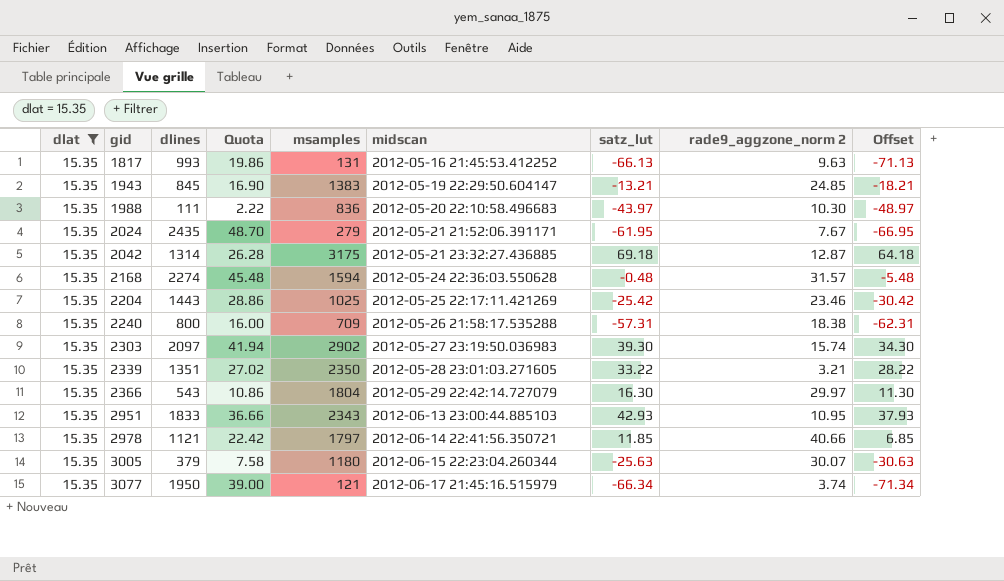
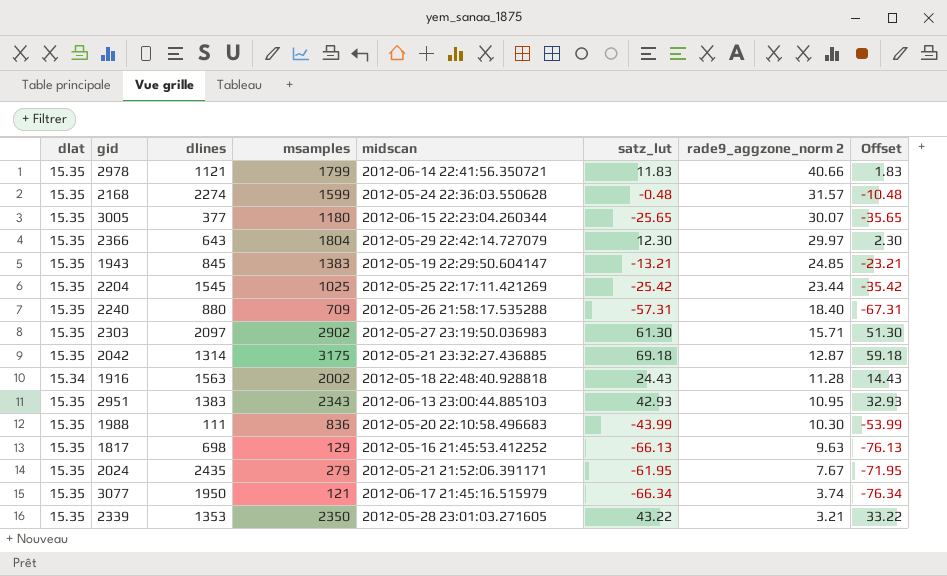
filter: dlat = 15.35 -> none
row order: gid ascending -> rade9_aggzone_norm 2 descending
column Quota | formula: [dlines] * 0.02 -> none
column Offset | formula: [satz_lut] - 5 -> [satz_lut] - 10
2978 | msamples: 1797 -> 1799
2978 | satz_lut: 11.85 -> 11.83
2168 | msamples: 1594 -> 1599
3005 | dlines: 379 -> 377
3005 | satz_lut: -25.63 -> -25.65
2366 | dlines: 543 -> 643
2366 | satz_lut: 16.30 -> 12.30
2204 | dlines: 1443 -> 1545
2204 | rade9_aggzone_norm 2: 23.46 -> 23.44
2240 | dlines: 800 -> 880
2240 | rade9_aggzone_norm 2: 18.38 -> 18.40
2303 | satz_lut: 39.30 -> 61.30
2303 | rade9_aggzone_norm 2: 15.74 -> 15.71
2951 | dlines: 1833 -> 1383
1988 | satz_lut: -43.97 -> -43.99
1817 | dlines: 993 -> 698
1817 | msamples: 131 -> 129
2339 | dlines: 1351 -> 1353
2339 | satz_lut: 33.22 -> 43.22

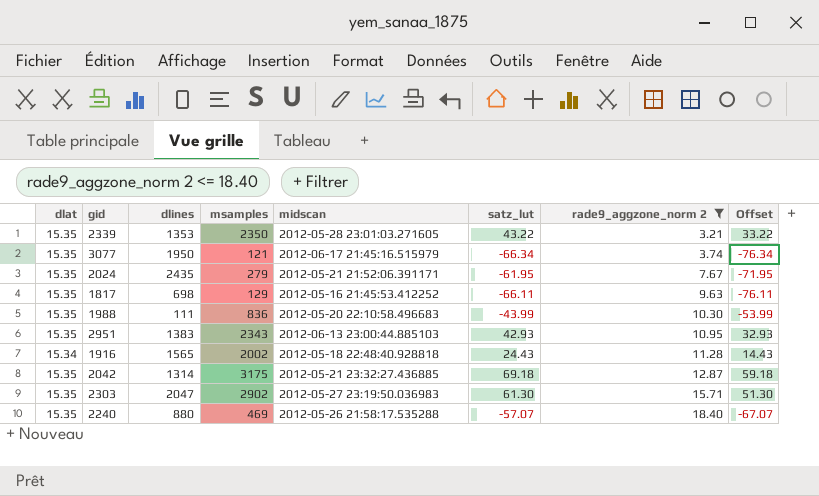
filter: none -> rade9_aggzone_norm 2 <= 18.40
row order: rade9_aggzone_norm 2 descending -> rade9_aggzone_norm 2 ascending
1817 | satz_lut: -66.13 -> -66.11
1817 | Offset: -76.13 -> -76.11
1916 | dlines: 1563 -> 1565
2303 | dlines: 2097 -> 2047
2240 | msamples: 709 -> 469
2240 | satz_lut: -57.31 -> -57.07
2240 | Offset: -67.31 -> -67.07

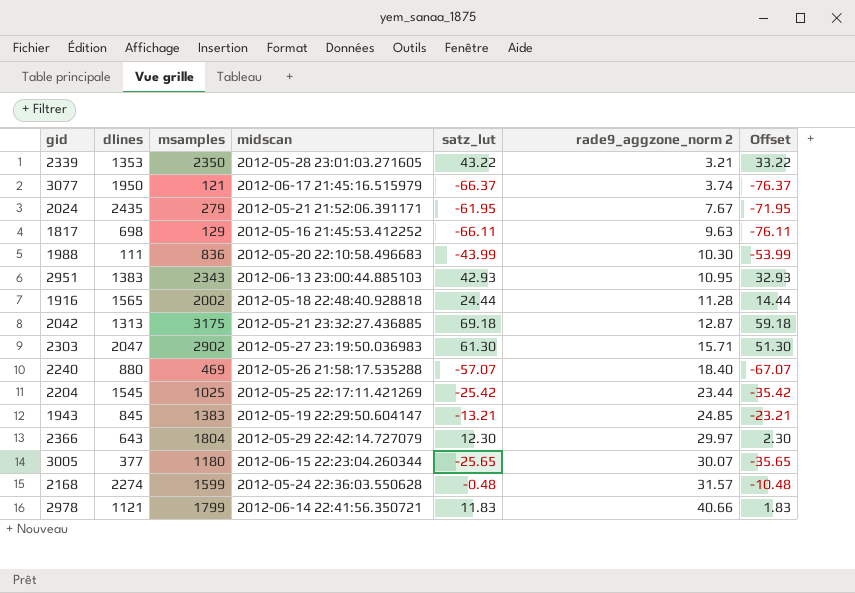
filter: rade9_aggzone_norm 2 <= 18.40 -> none
column dlat | position: 1 -> none
3077 | satz_lut: -66.34 -> -66.37
3077 | Offset: -76.34 -> -76.37
1916 | satz_lut: 24.43 -> 24.44
1916 | Offset: 14.43 -> 14.44
2042 | dlines: 1314 -> 1313

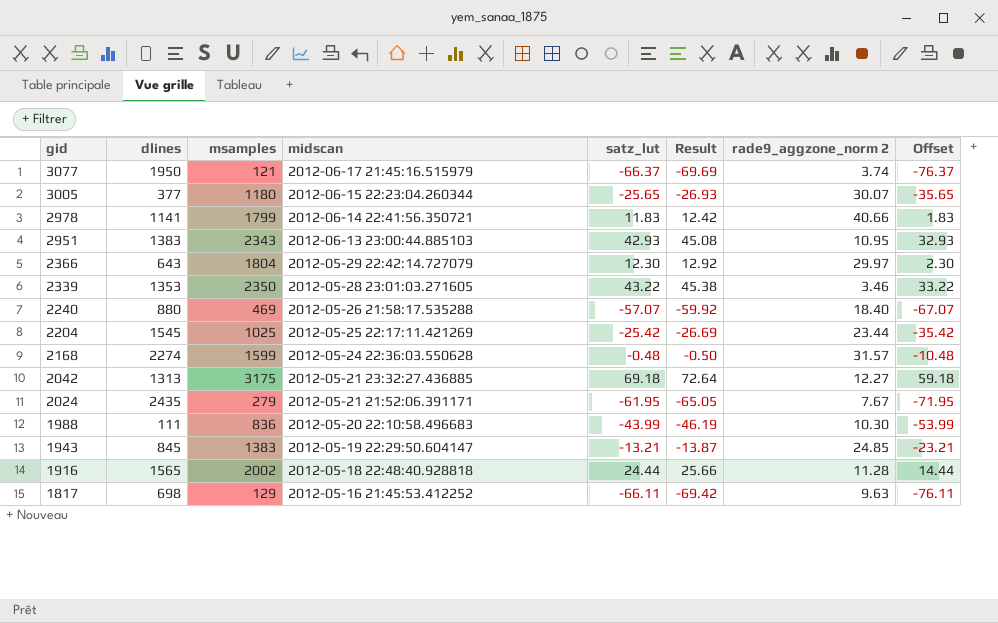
row order: rade9_aggzone_norm 2 ascending -> gid descending
column Result | formula: none -> [satz_lut] * 1.05
row 2303: 2047 | 2902 | 2012-05-27 23:19:50.036983 | 61.30 | 15.71 | 51.30 -> none
2978 | dlines: 1121 -> 1141
2339 | rade9_aggzone_norm 2: 3.21 -> 3.46
2042 | rade9_aggzone_norm 2: 12.87 -> 12.27

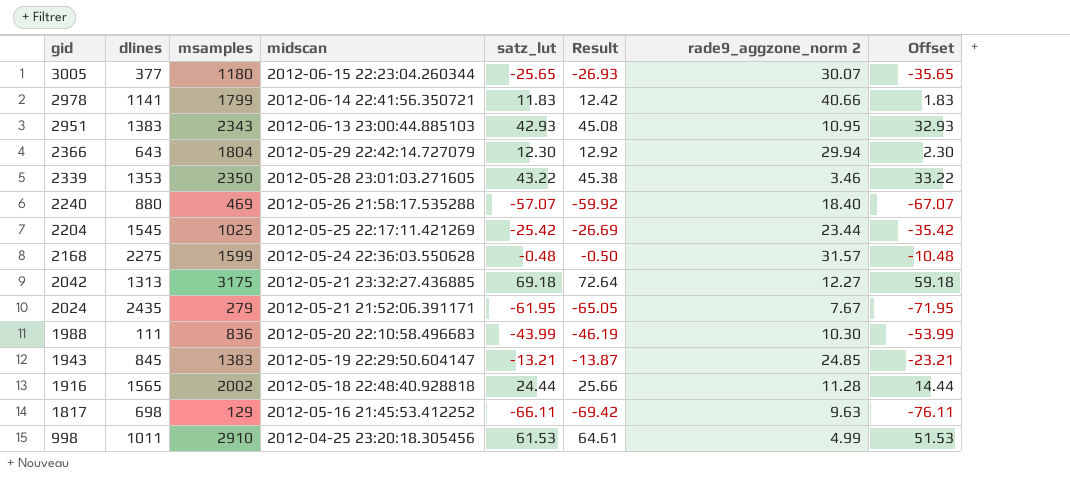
row 3077: 1950 | 121 | 2012-06-17 21:45:16.515979 | -66.37 | -69.69 | 3.74 | -76.37 -> none
2366 | rade9_aggzone_norm 2: 29.97 -> 29.94
2168 | dlines: 2274 -> 2275
row 998: none -> 1011 | 2910 | 2012-04-25 23:20:18.305456 | 61.53 | 64.61 | 4.99 | 51.53

